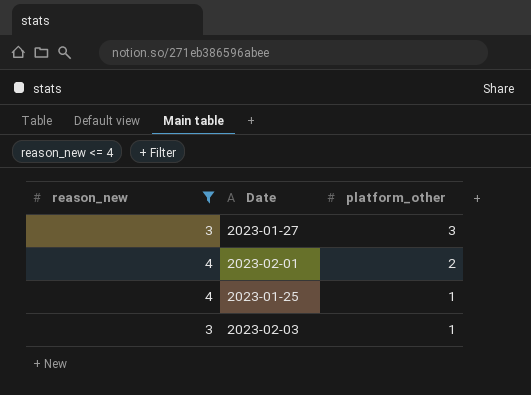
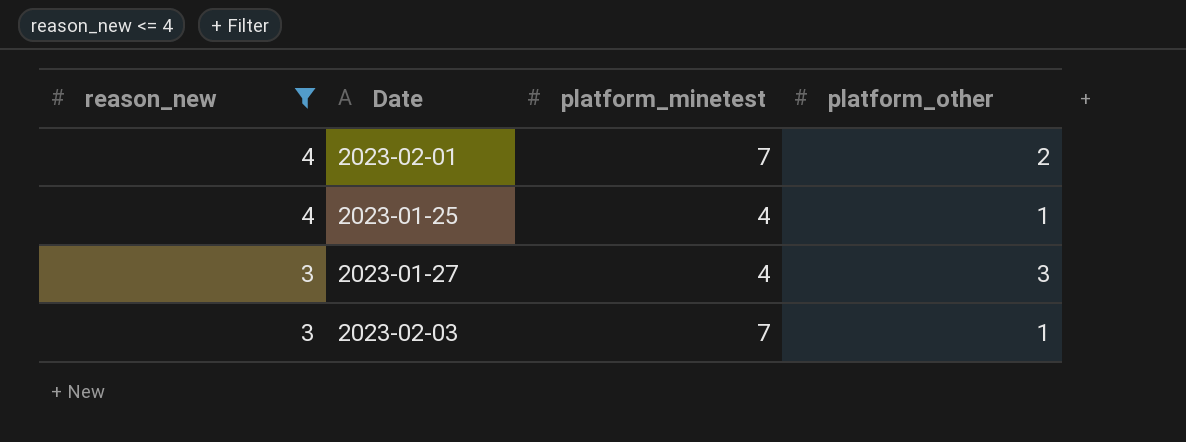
row order: platform_other descending -> reason_new descending
column platform_minetest | position: none -> 3

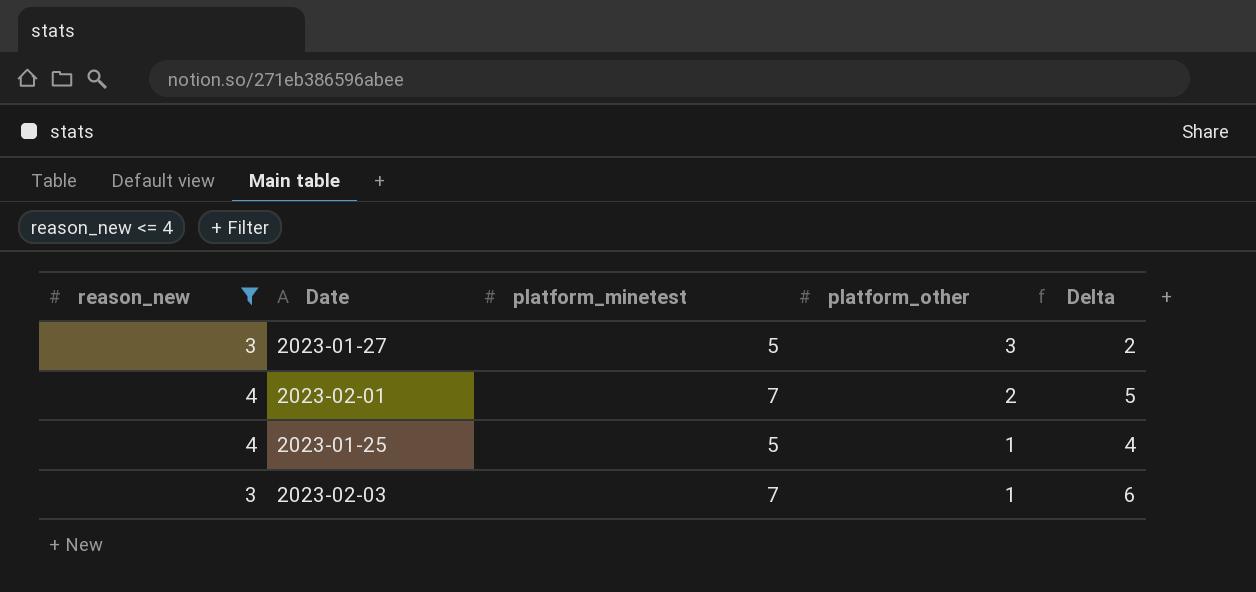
row order: reason_new descending -> platform_other descending
column Delta | formula: none -> [platform_minetest] - [platform_other]
2023-01-27 | platform_minetest: 4 -> 5
2023-01-25 | platform_minetest: 4 -> 5

